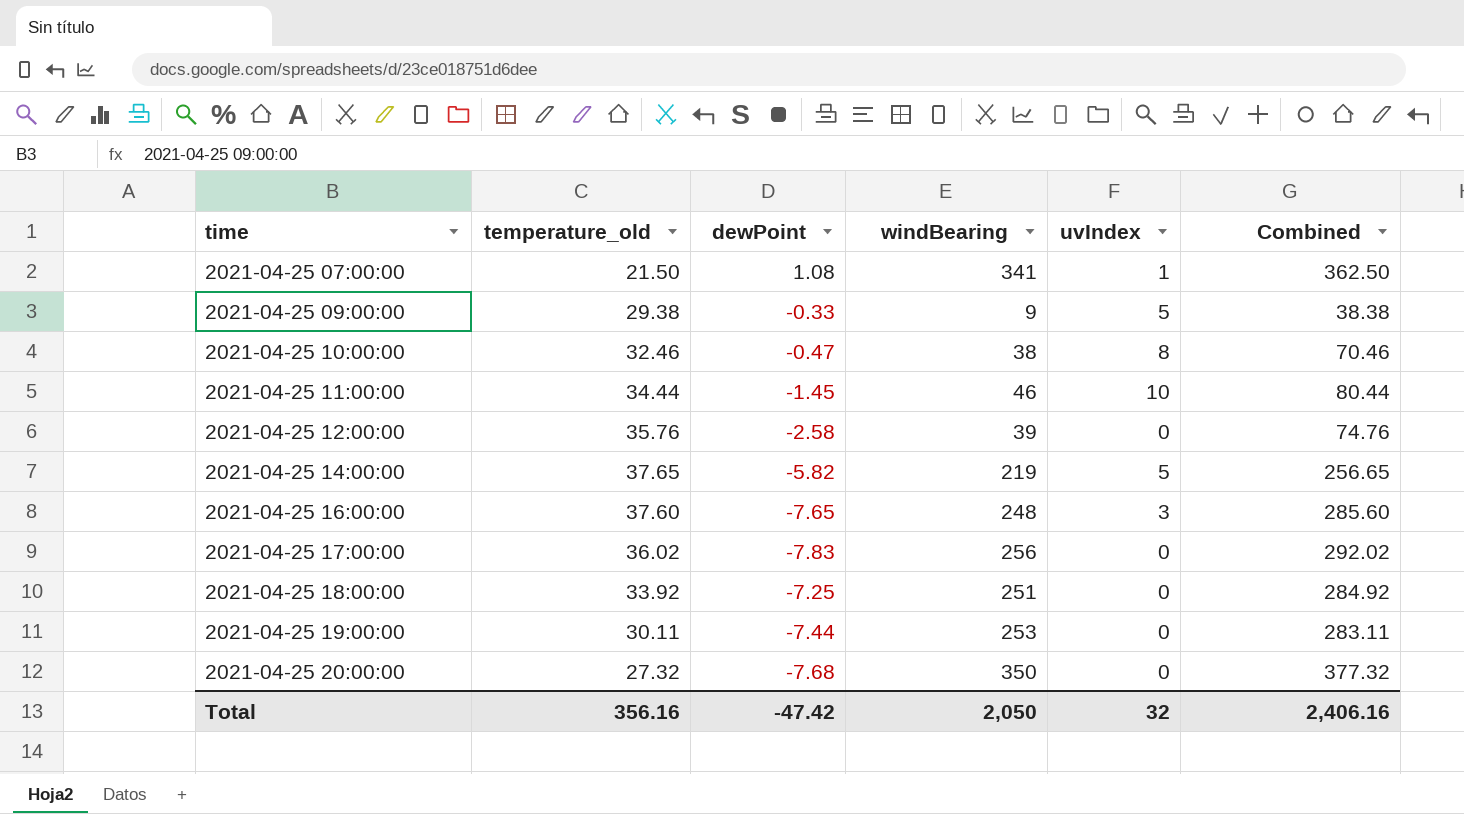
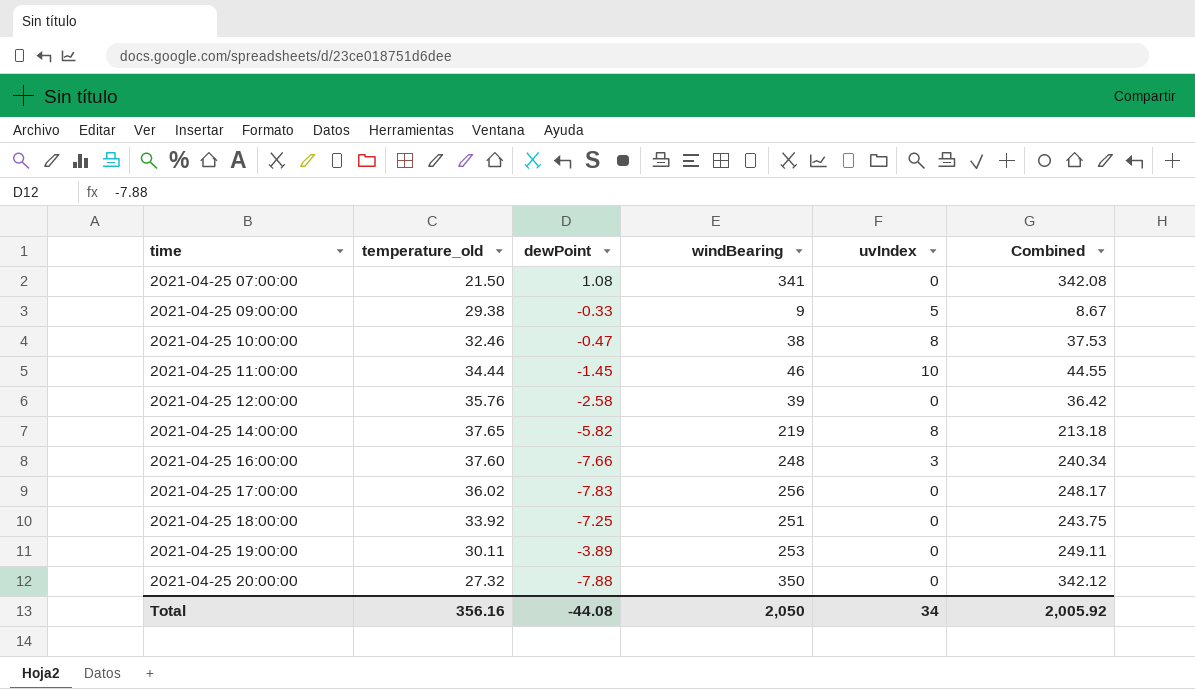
column Combined | formula: [temperature_old] + [windBearing] -> [dewPoint] + [windBearing]
2021-04-25 07:00:00 | uvIndex: 1 -> 0
2021-04-25 14:00:00 | uvIndex: 5 -> 8
2021-04-25 16:00:00 | dewPoint: -7.65 -> -7.66
2021-04-25 19:00:00 | dewPoint: -7.44 -> -3.89
2021-04-25 20:00:00 | dewPoint: -7.68 -> -7.88
Total | dewPoint: -47.42 -> -44.08
Total | uvIndex: 32 -> 34
Total | Combined: 2,406.16 -> 2,005.92

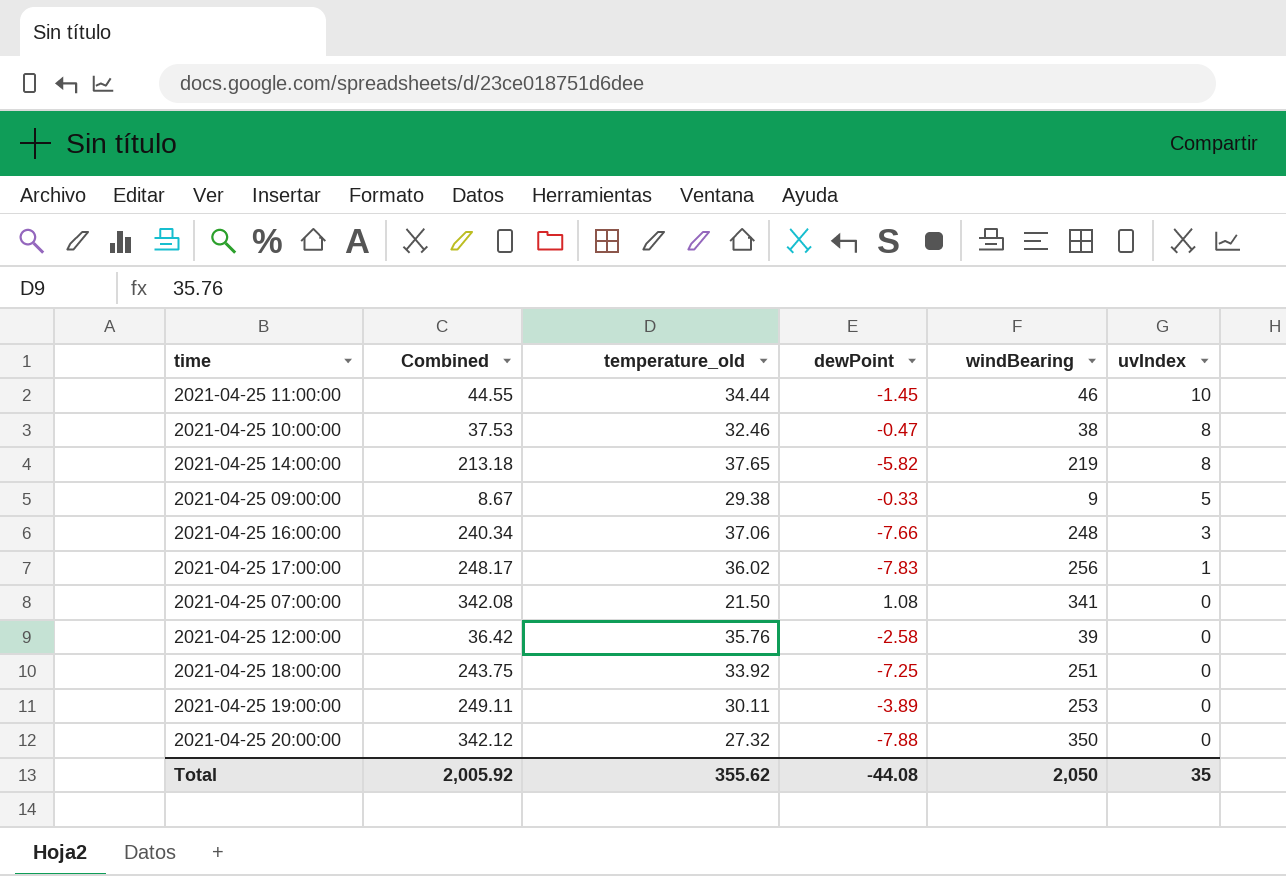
row order: time ascending -> uvIndex descending
column Combined | position: 6 -> 2
2021-04-25 16:00:00 | temperature_old: 37.60 -> 37.06
2021-04-25 17:00:00 | uvIndex: 0 -> 1
Total | temperature_old: 356.16 -> 355.62
Total | uvIndex: 34 -> 35

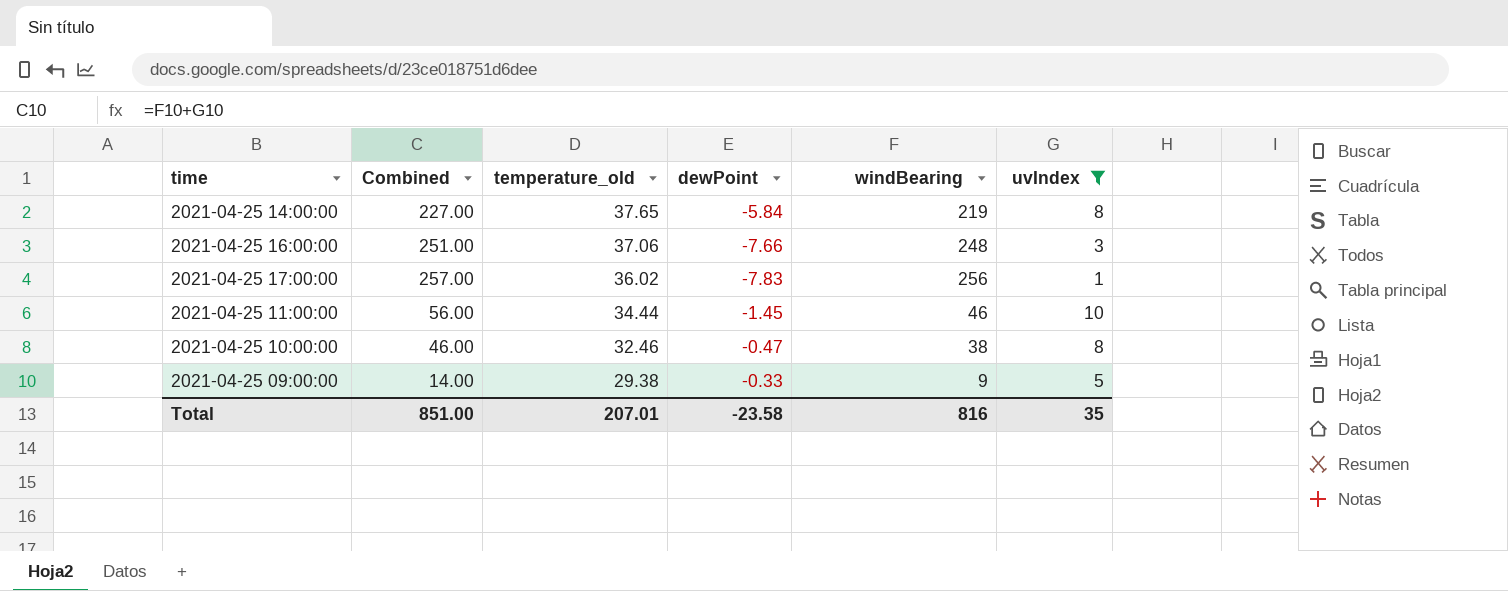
filter: none -> uvIndex != 0
row order: uvIndex descending -> temperature_old descending
column Combined | formula: [dewPoint] + [windBearing] -> [windBearing] + [uvIndex]
2021-04-25 14:00:00 | dewPoint: -5.82 -> -5.84
Total | Combined: 2,005.92 -> 851.00
Total | temperature_old: 355.62 -> 207.01
Total | dewPoint: -44.08 -> -23.58
Total | windBearing: 2,050 -> 816

